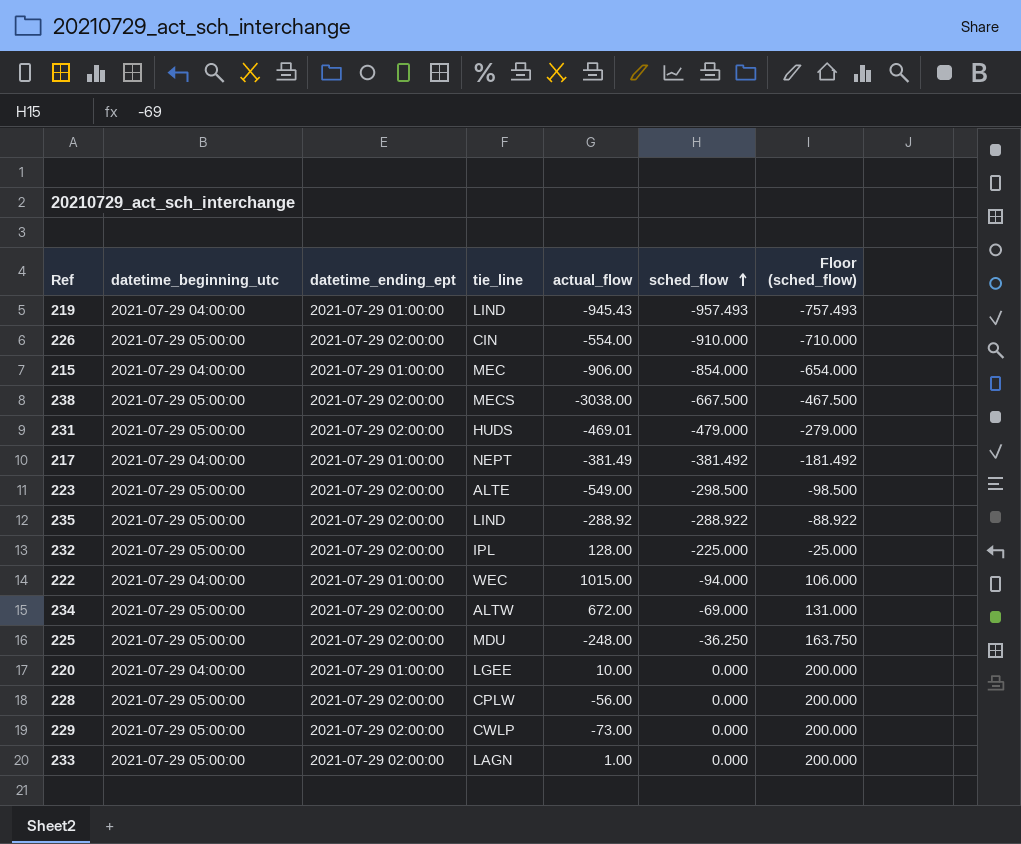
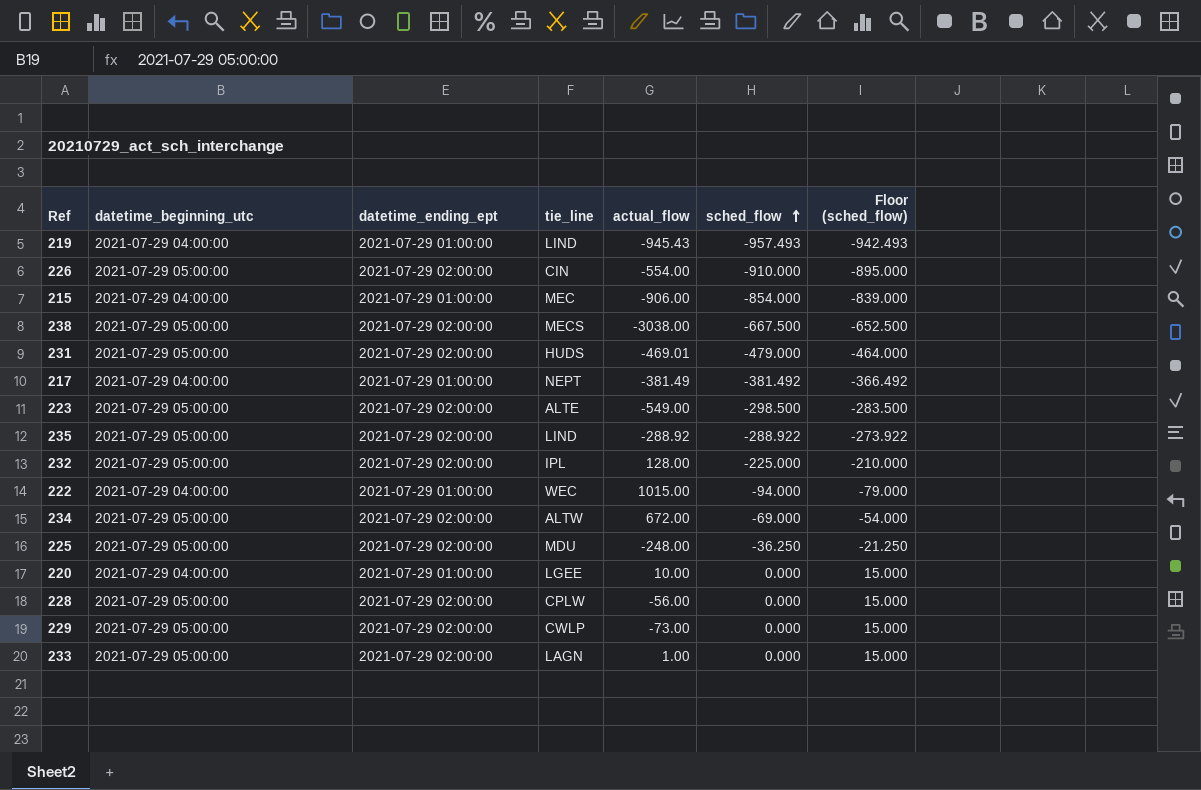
column Floor (sched_flow) | formula: [sched_flow] + 200 -> [sched_flow] + 15

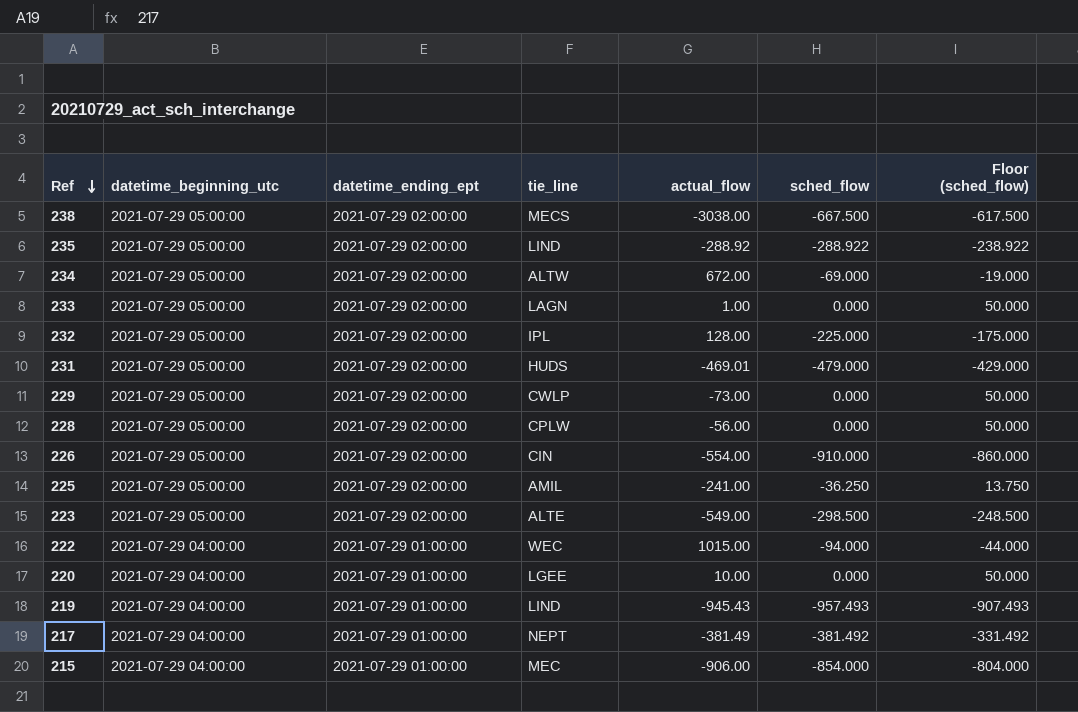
row order: sched_flow ascending -> Ref descending
column Floor (sched_flow) | formula: [sched_flow] + 15 -> [sched_flow] + 50
225 | tie_line: MDU -> AMIL
225 | actual_flow: -248.00 -> -241.00

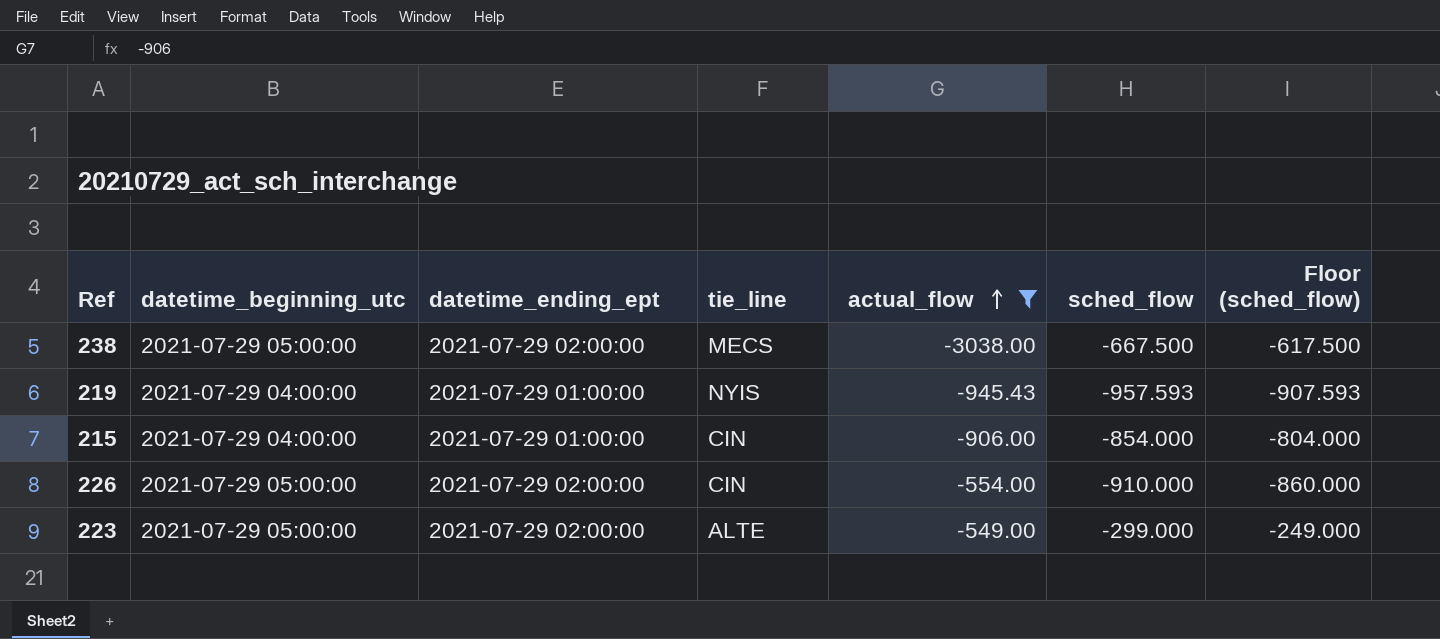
filter: none -> actual_flow <= -549.00
row order: Ref descending -> actual_flow ascending
219 | tie_line: LIND -> NYIS
219 | sched_flow: -957.493 -> -957.593
219 | Floor (sched_flow): -907.493 -> -907.593
215 | tie_line: MEC -> CIN
223 | sched_flow: -298.500 -> -299.000
223 | Floor (sched_flow): -248.500 -> -249.000

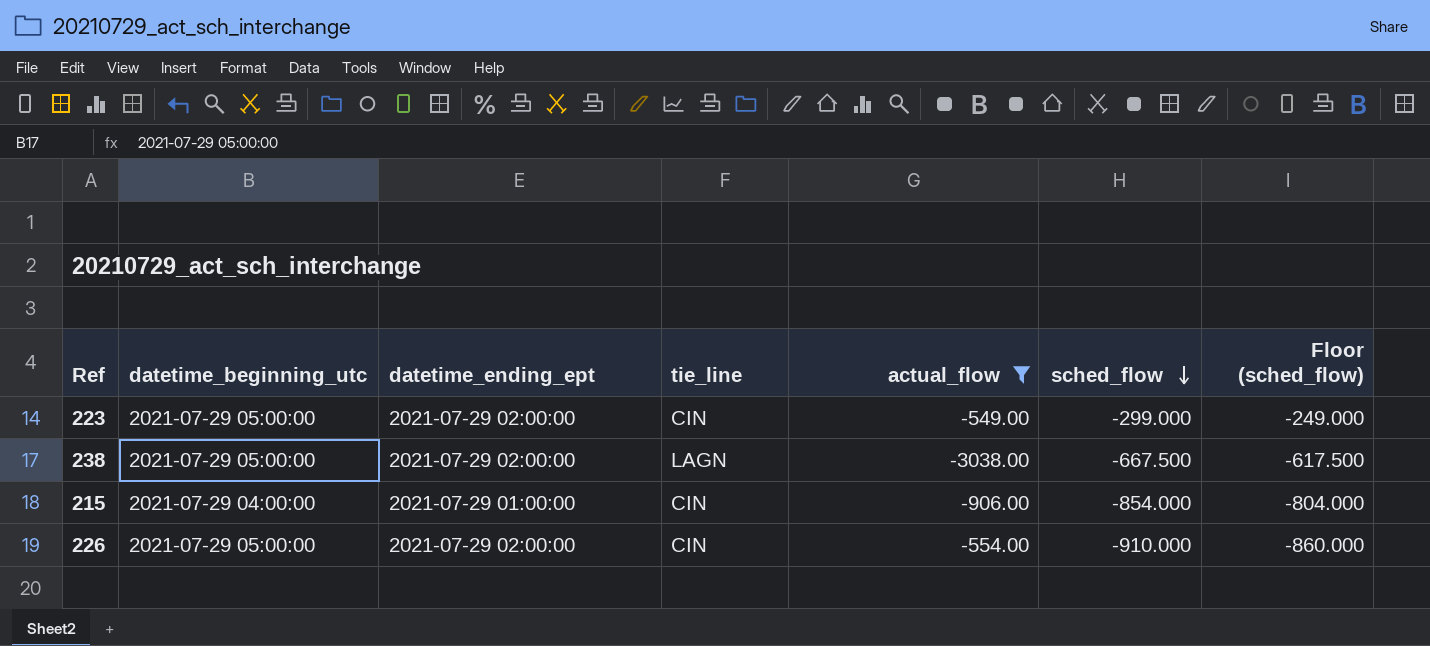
row order: actual_flow ascending -> sched_flow descending
row 219: 2021-07-29 04:00:00 | 2021-07-29 01:00:00 | NYIS | -945.43 | -957.593 | -907.593 -> none
223 | tie_line: ALTE -> CIN
238 | tie_line: MECS -> LAGN

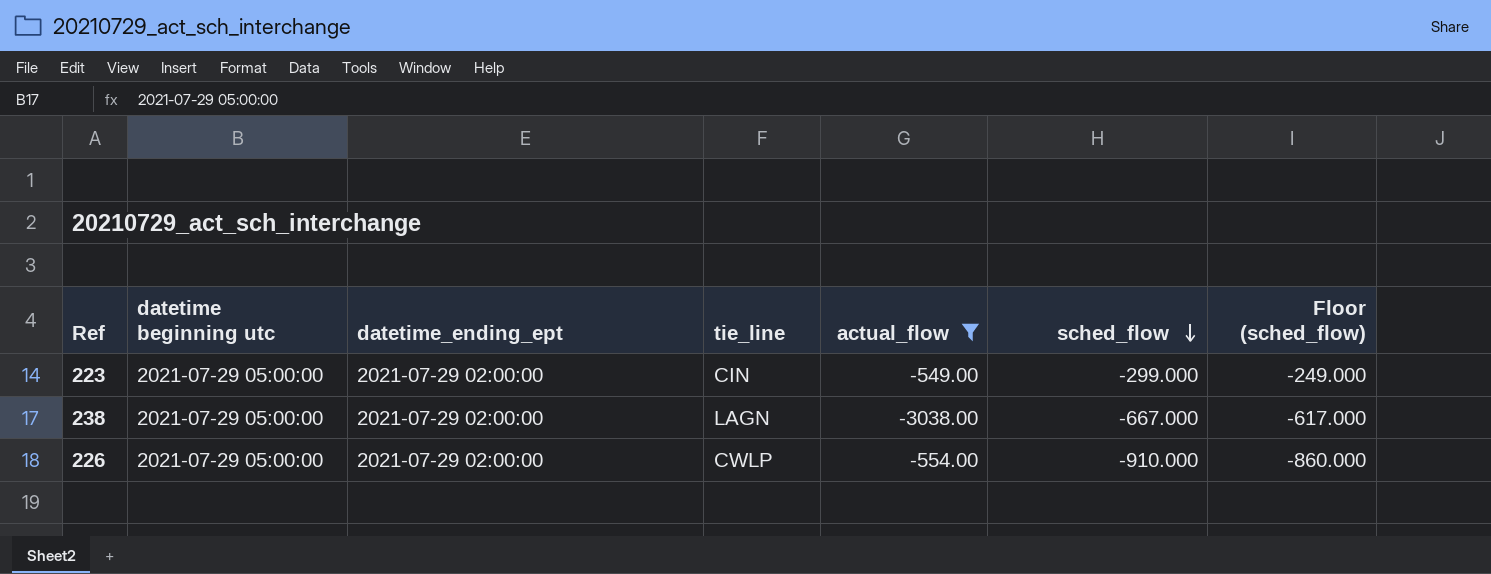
column name: datetime_beginning_utc -> datetime beginning utc
row 215: 2021-07-29 04:00:00 | 2021-07-29 01:00:00 | CIN | -906.00 | -854.000 | -804.000 -> none
238 | sched_flow: -667.500 -> -667.000
238 | Floor (sched_flow): -617.500 -> -617.000
226 | tie_line: CIN -> CWLP

